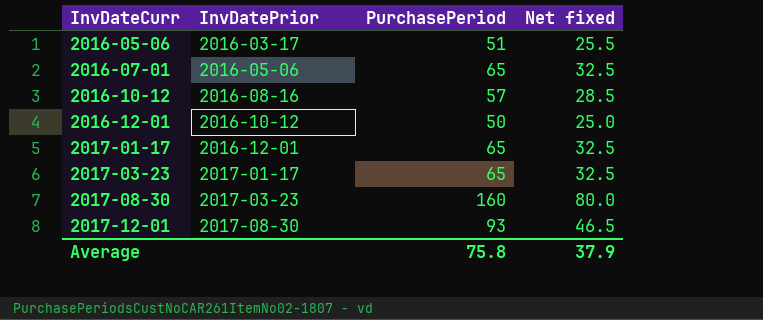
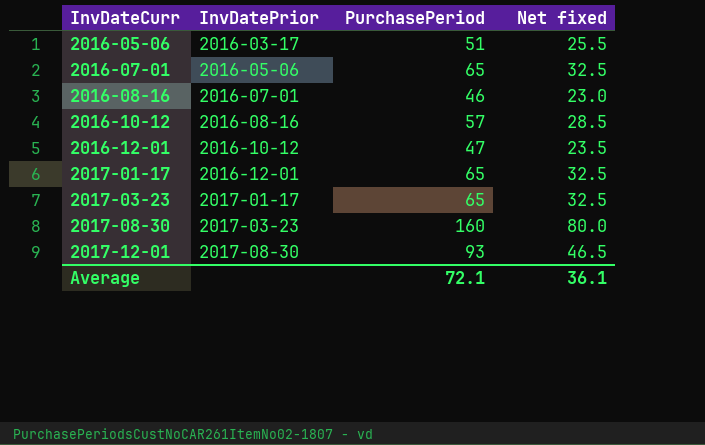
row 2016-08-16: none -> 2016-07-01 | 46 | 23.0
2016-12-01 | PurchasePeriod: 50 -> 47
2016-12-01 | Net fixed: 25.0 -> 23.5
Average | PurchasePeriod: 75.8 -> 72.1
Average | Net fixed: 37.9 -> 36.1

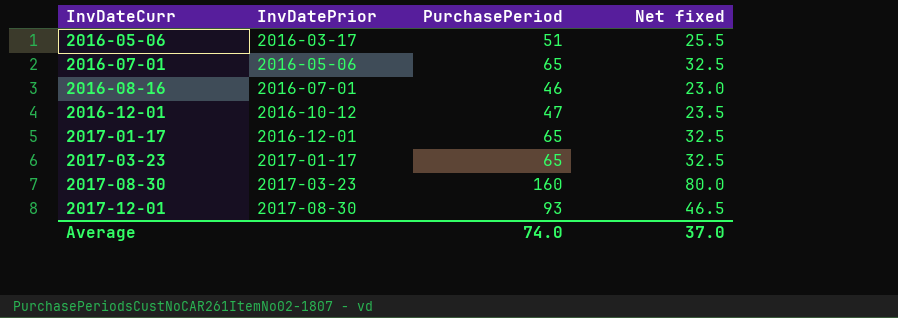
row 2016-10-12: 2016-08-16 | 57 | 28.5 -> none
Average | PurchasePeriod: 72.1 -> 74.0
Average | Net fixed: 36.1 -> 37.0

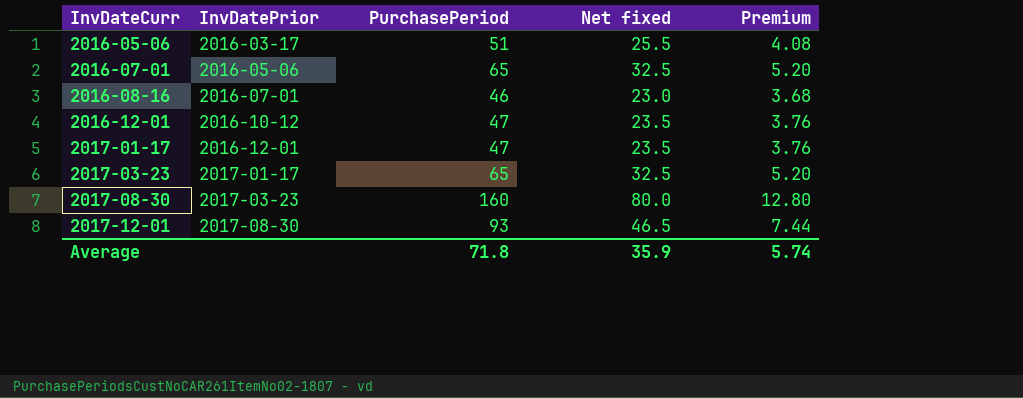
column Premium | formula: none -> [PurchasePeriod] * 0.08
2017-01-17 | PurchasePeriod: 65 -> 47
2017-01-17 | Net fixed: 32.5 -> 23.5
Average | PurchasePeriod: 74.0 -> 71.8
Average | Net fixed: 37.0 -> 35.9

